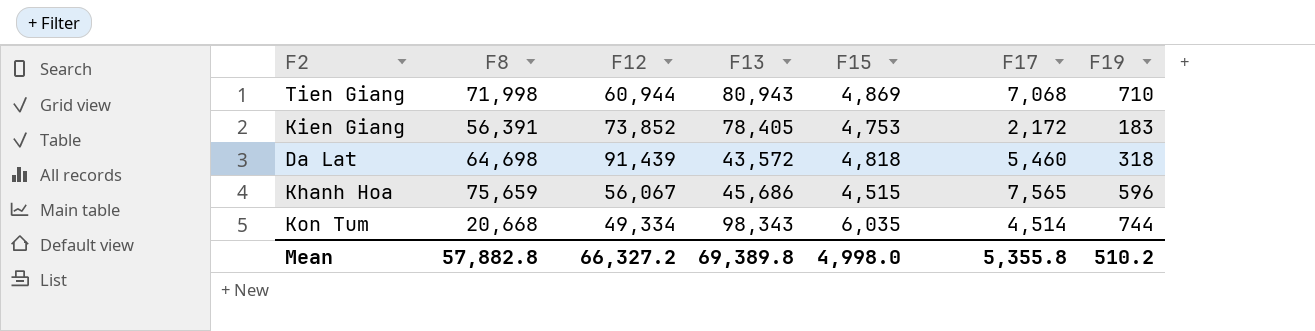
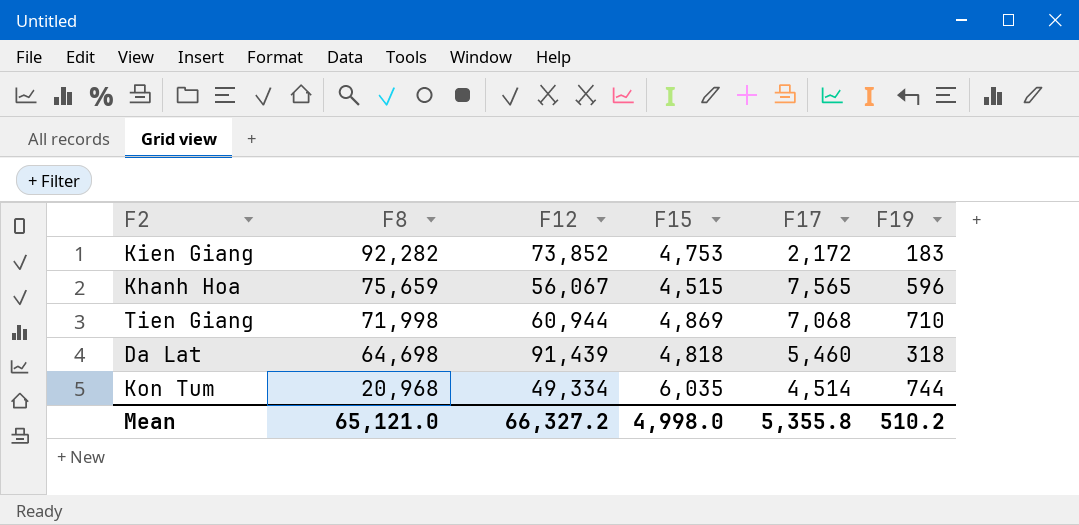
row order: none -> F8 descending
column F13 | position: 4 -> none
Kien Giang | F8: 56,391 -> 92,282
Kon Tum | F8: 20,668 -> 20,968
Mean | F8: 57,882.8 -> 65,121.0

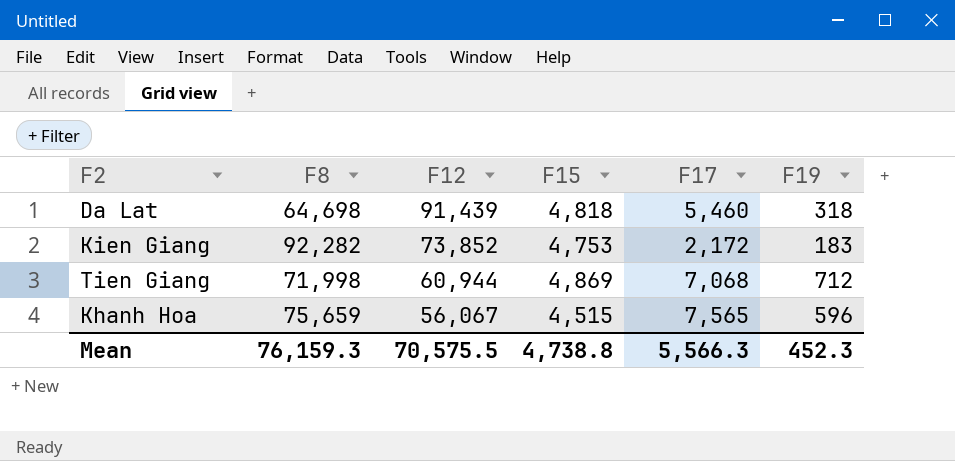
row order: F8 descending -> F12 descending
row Kon Tum: 20,968 | 49,334 | 6,035 | 4,514 | 744 -> none
Tien Giang | F19: 710 -> 712
Mean | F8: 65,121.0 -> 76,159.3
Mean | F12: 66,327.2 -> 70,575.5
Mean | F15: 4,998.0 -> 4,738.8
Mean | F17: 5,355.8 -> 5,566.3
Mean | F19: 510.2 -> 452.3

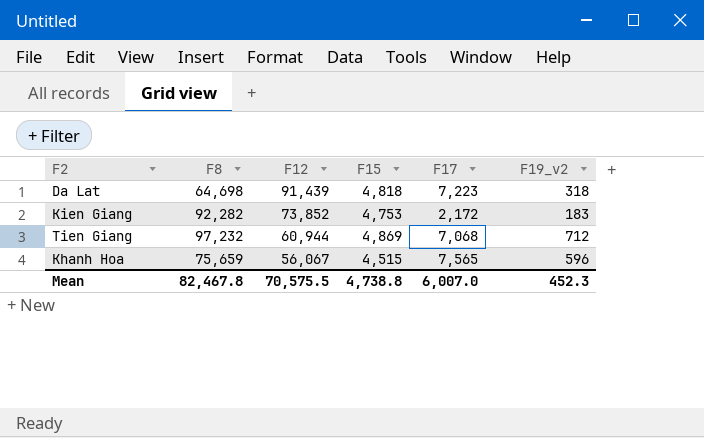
column name: F19 -> F19_v2
Da Lat | F17: 5,460 -> 7,223
Tien Giang | F8: 71,998 -> 97,232
Mean | F8: 76,159.3 -> 82,467.8
Mean | F17: 5,566.3 -> 6,007.0

